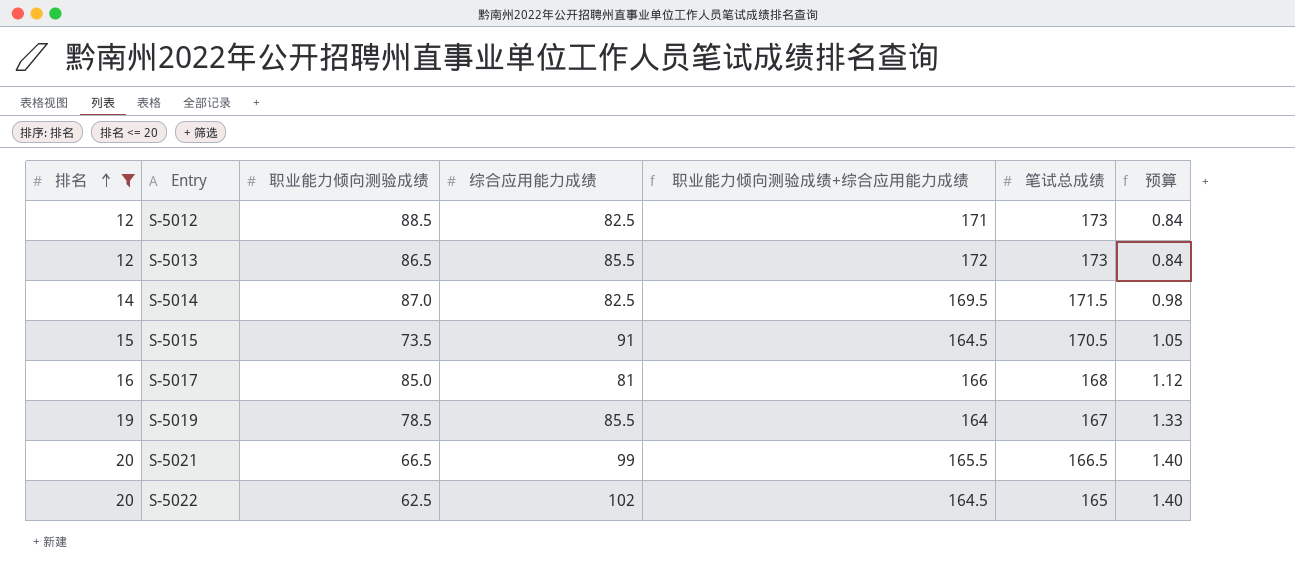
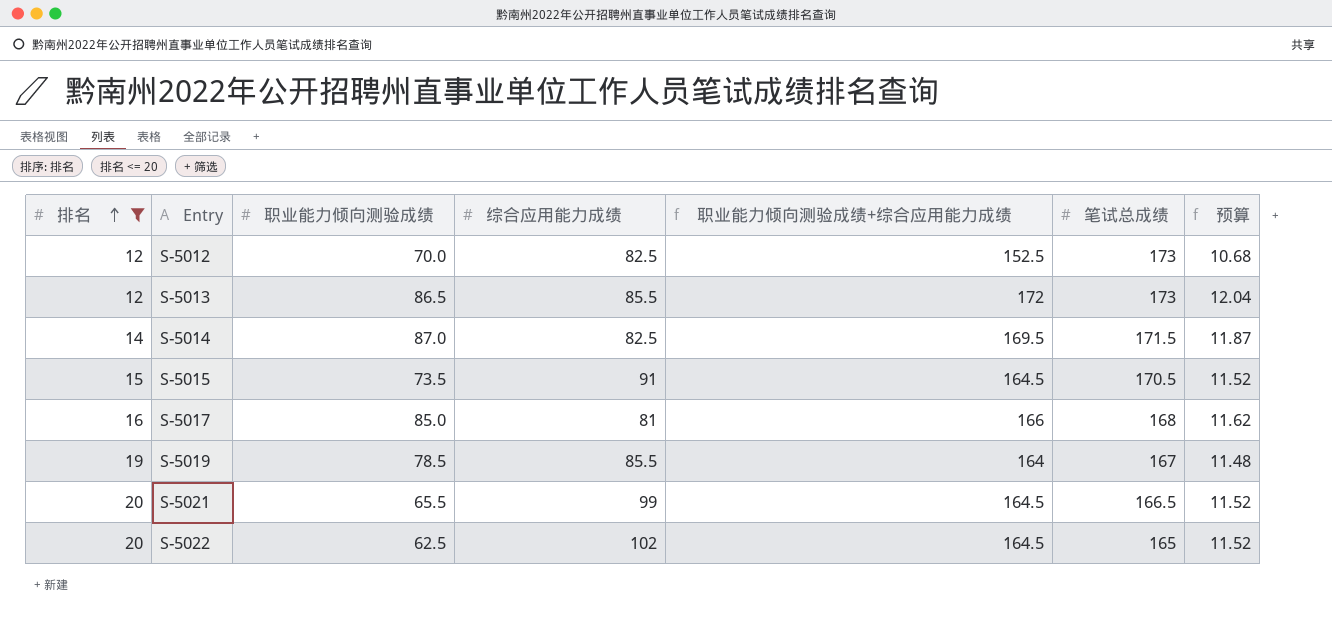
column 预算 | formula: [排名] * 0.07 -> [职业能力倾向测验成绩+综合应用能力成绩] * 0.07
S-5012 | 职业能力倾向测验成绩: 88.5 -> 70.0
S-5012 | 职业能力倾向测验成绩+综合应用能力成绩: 171 -> 152.5
S-5021 | 职业能力倾向测验成绩: 66.5 -> 65.5
S-5021 | 职业能力倾向测验成绩+综合应用能力成绩: 165.5 -> 164.5

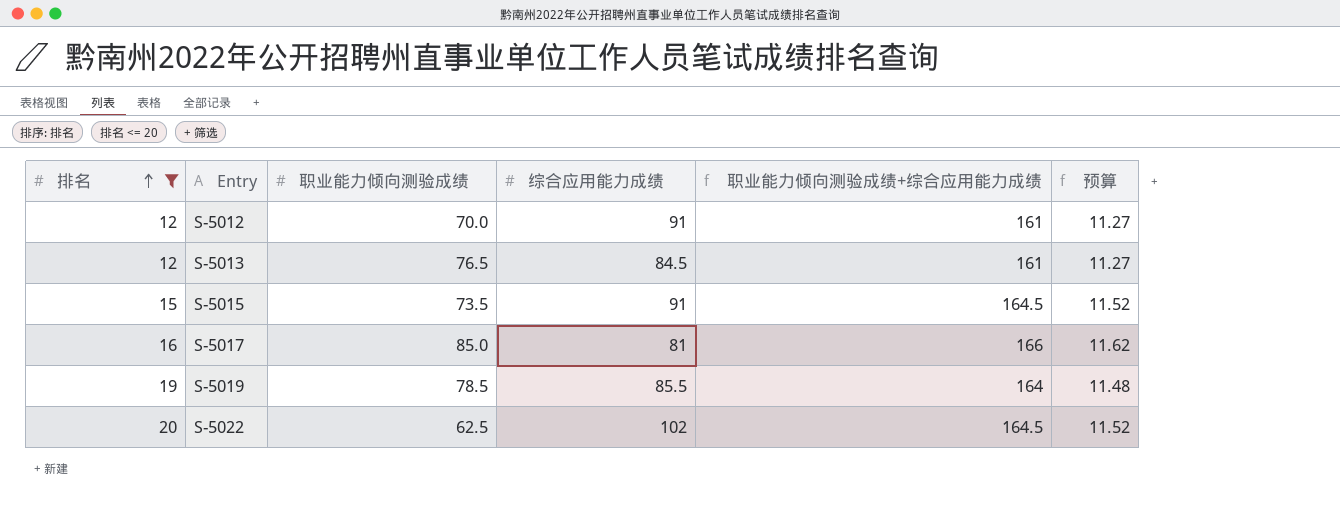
column 笔试总成绩 | position: 6 -> none
row S-5014: 14 | 87.0 | 82.5 | 169.5 | 171.5 | 11.87 -> none
row S-5021: 20 | 65.5 | 99 | 164.5 | 166.5 | 11.52 -> none
S-5012 | 综合应用能力成绩: 82.5 -> 91
S-5012 | 职业能力倾向测验成绩+综合应用能力成绩: 152.5 -> 161
S-5012 | 预算: 10.68 -> 11.27
S-5013 | 职业能力倾向测验成绩: 86.5 -> 76.5
S-5013 | 综合应用能力成绩: 85.5 -> 84.5
S-5013 | 职业能力倾向测验成绩+综合应用能力成绩: 172 -> 161
S-5013 | 预算: 12.04 -> 11.27

